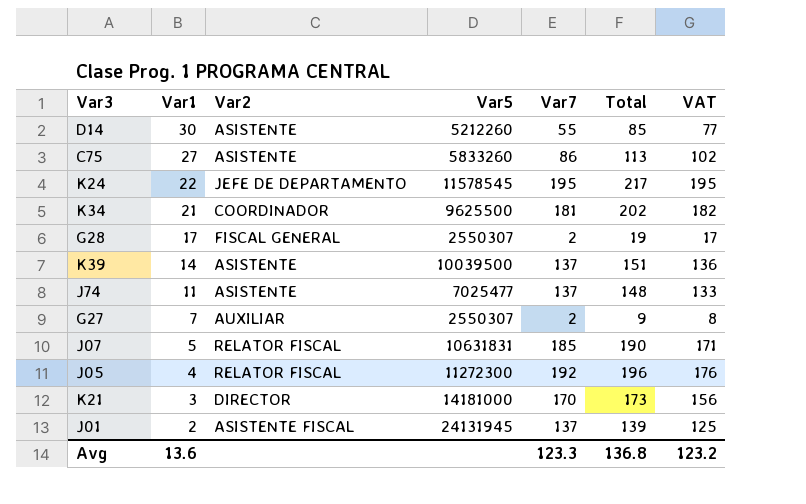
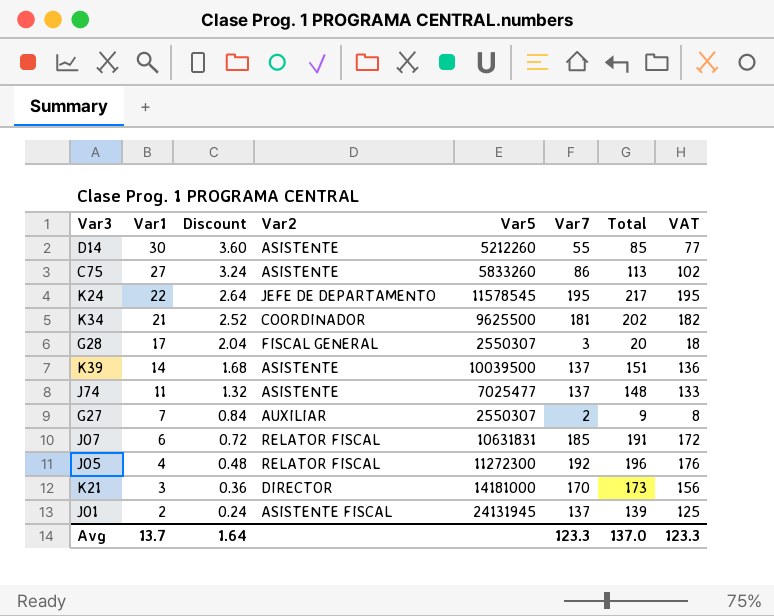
column Discount | formula: none -> [Var1] * 0.12
G28 | Var7: 2 -> 3
G28 | Total: 19 -> 20
G28 | VAT: 17 -> 18
J07 | Var1: 5 -> 6
J07 | Total: 190 -> 191
J07 | VAT: 171 -> 172
Avg | Var1: 13.6 -> 13.7
Avg | Total: 136.8 -> 137.0
Avg | VAT: 123.2 -> 123.3

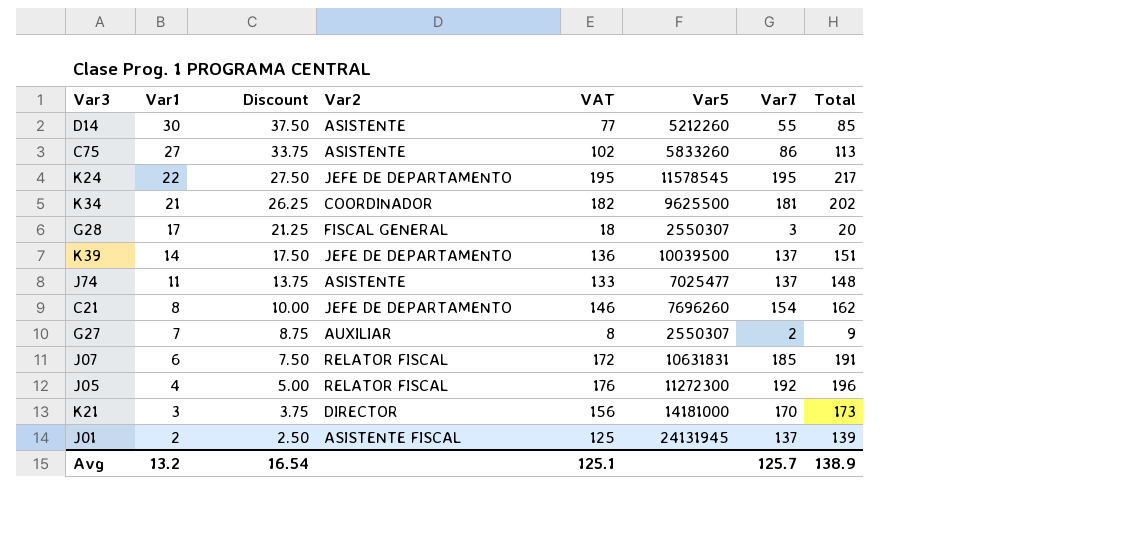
column Discount | formula: [Var1] * 0.12 -> [Var1] * 1.25
column VAT | position: 8 -> 5
K39 | Var2: ASISTENTE -> JEFE DE DEPARTAMENTO
row C21: none -> 8 | 10.00 | JEFE DE DEPARTAMENTO | 146 | 7696260 | 154 | 162
Avg | Var1: 13.7 -> 13.2
Avg | Discount: 1.64 -> 16.54
Avg | VAT: 123.3 -> 125.1
Avg | Var7: 123.3 -> 125.7
Avg | Total: 137.0 -> 138.9

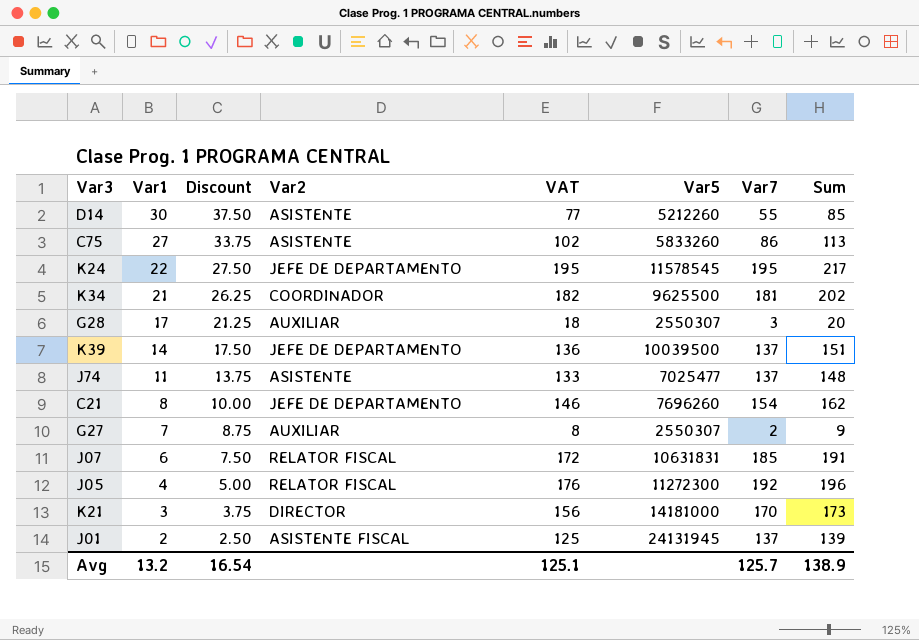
column name: Total -> Sum
G28 | Var2: FISCAL GENERAL -> AUXILIAR

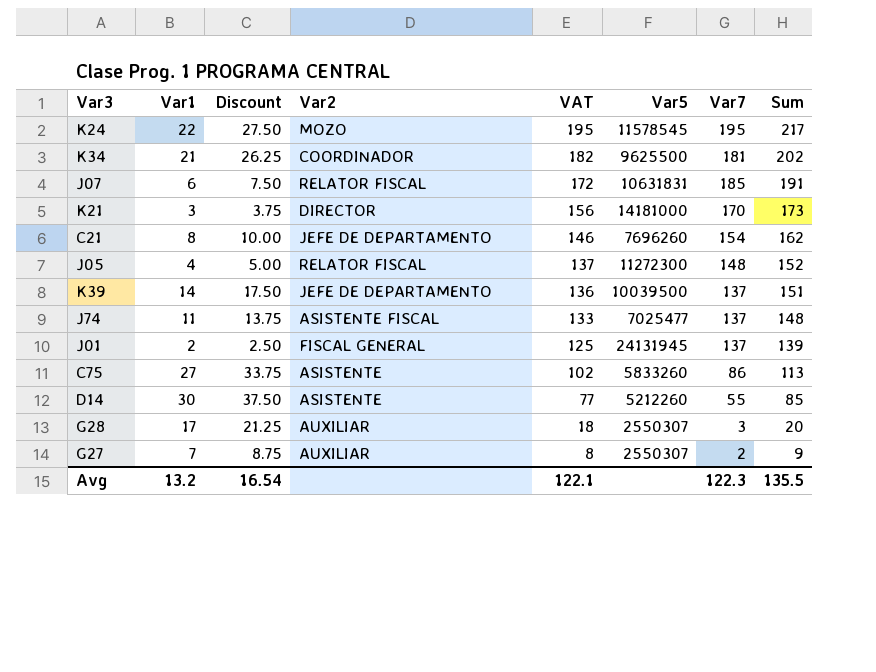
row order: Var1 descending -> VAT descending
K24 | Var2: JEFE DE DEPARTAMENTO -> MOZO
J05 | VAT: 176 -> 137
J05 | Var7: 192 -> 148
J05 | Sum: 196 -> 152
J74 | Var2: ASISTENTE -> ASISTENTE FISCAL
J01 | Var2: ASISTENTE FISCAL -> FISCAL GENERAL
Avg | VAT: 125.1 -> 122.1
Avg | Var7: 125.7 -> 122.3
Avg | Sum: 138.9 -> 135.5

